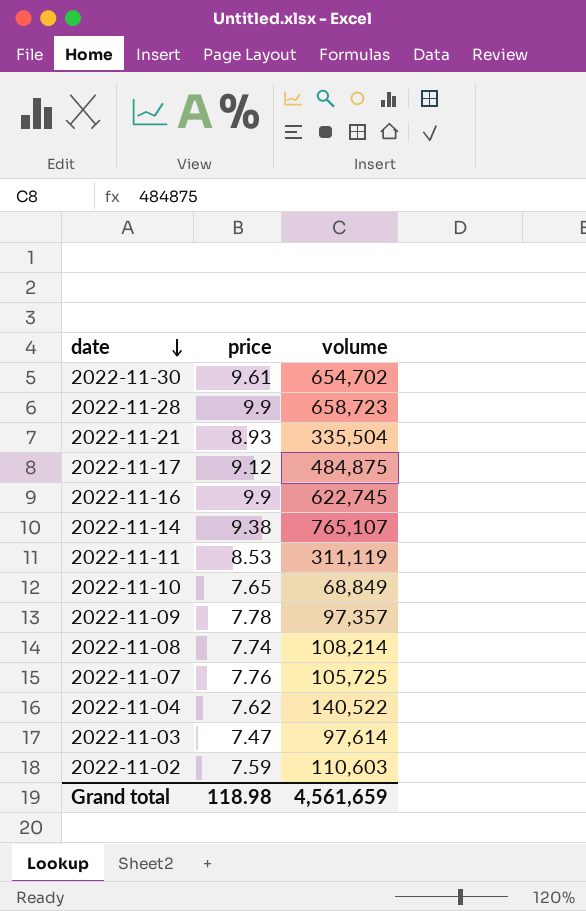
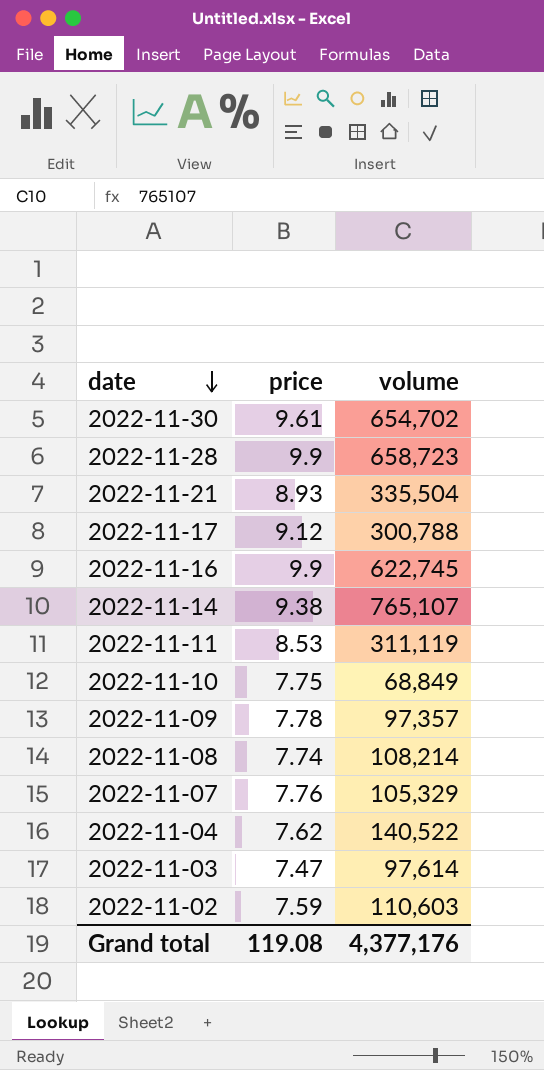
2022-11-17 | volume: 484,875 -> 300,788
2022-11-10 | price: 7.65 -> 7.75
2022-11-07 | volume: 105,725 -> 105,329
Grand total | price: 118.98 -> 119.08
Grand total | volume: 4,561,659 -> 4,377,176

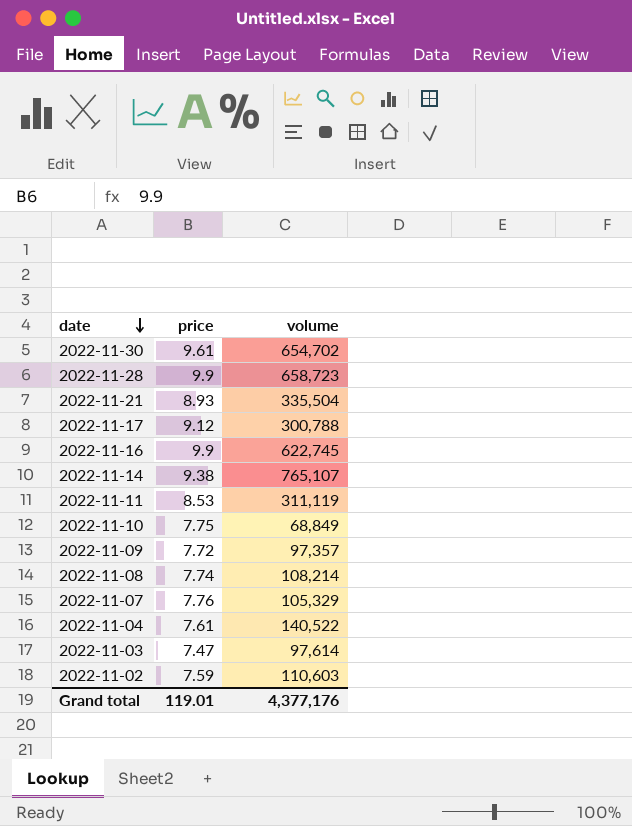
2022-11-09 | price: 7.78 -> 7.72
2022-11-04 | price: 7.62 -> 7.61
Grand total | price: 119.08 -> 119.01

